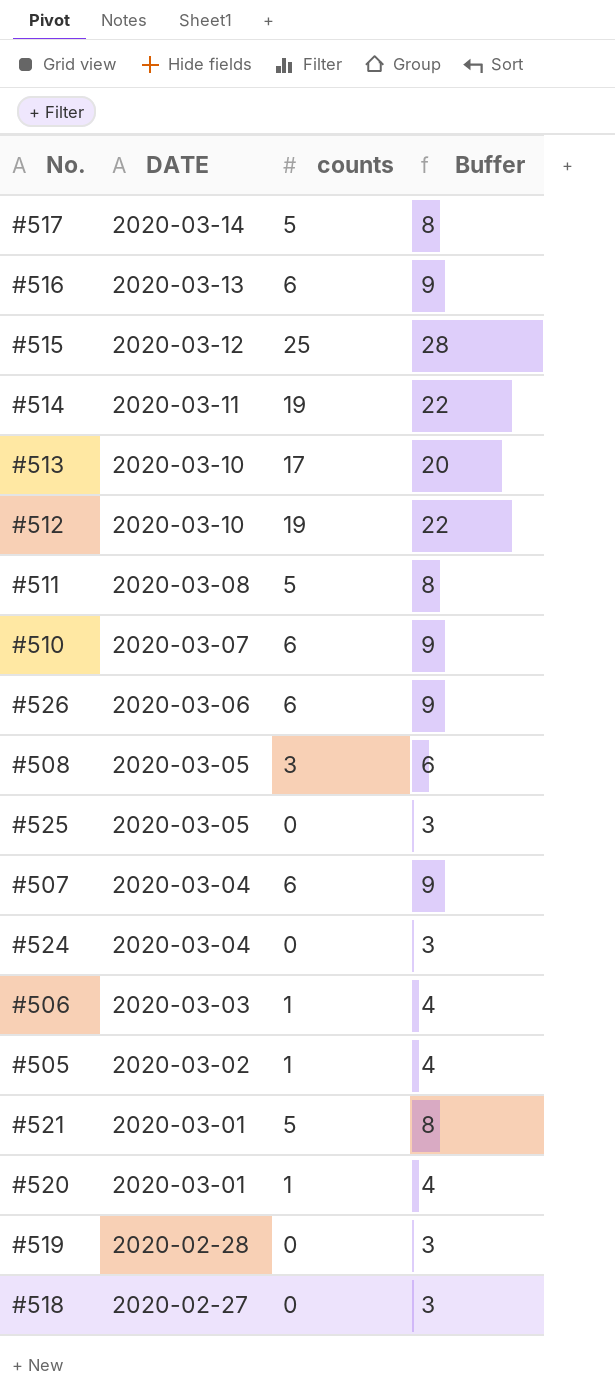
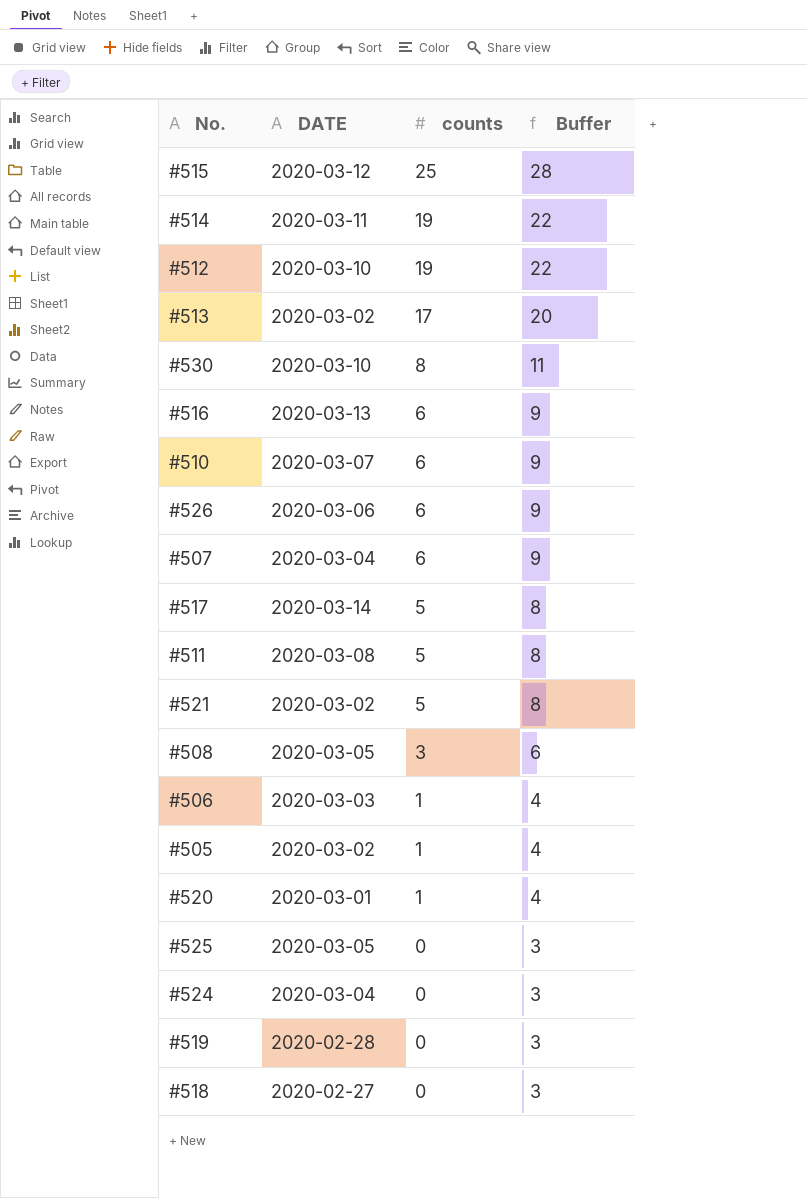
row order: DATE descending -> counts descending
#513 | DATE: 2020-03-10 -> 2020-03-02
row #530: none -> 2020-03-10 | 8 | 11
#521 | DATE: 2020-03-01 -> 2020-03-02

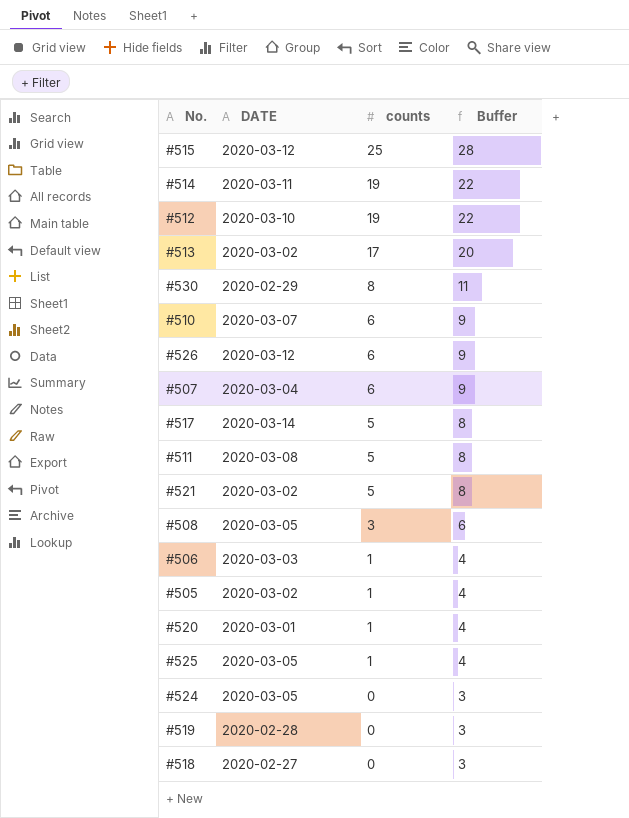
row #516: 2020-03-13 | 6 | 9 -> none
#530 | DATE: 2020-03-10 -> 2020-02-29
#526 | DATE: 2020-03-06 -> 2020-03-12
#525 | counts: 0 -> 1
#525 | Buffer: 3 -> 4
#524 | DATE: 2020-03-04 -> 2020-03-05

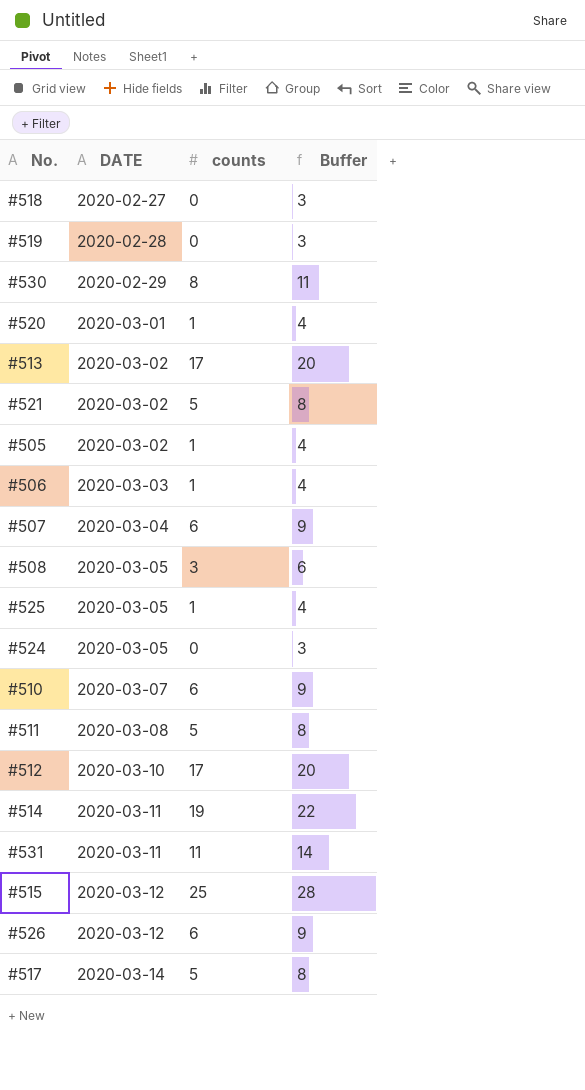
row order: counts descending -> DATE ascending
#512 | counts: 19 -> 17
#512 | Buffer: 22 -> 20
row #531: none -> 2020-03-11 | 11 | 14

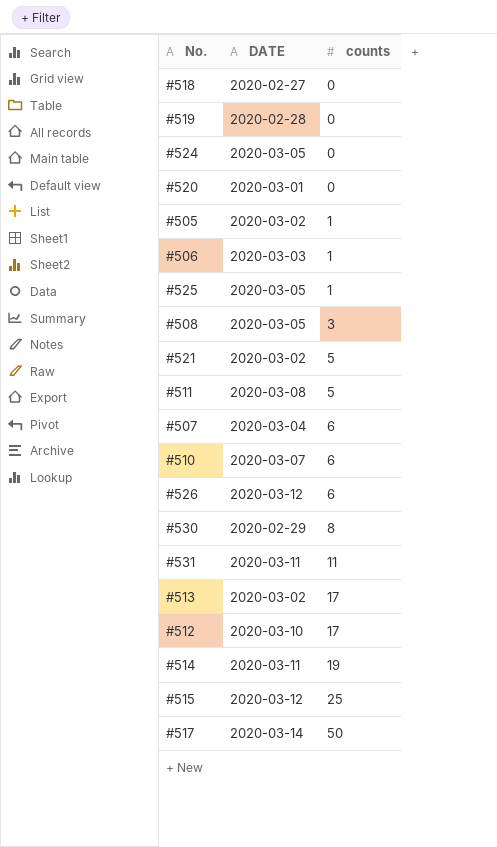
row order: DATE ascending -> counts ascending
column Buffer | formula: [counts] + 3 -> none
#520 | counts: 1 -> 0
#517 | counts: 5 -> 50

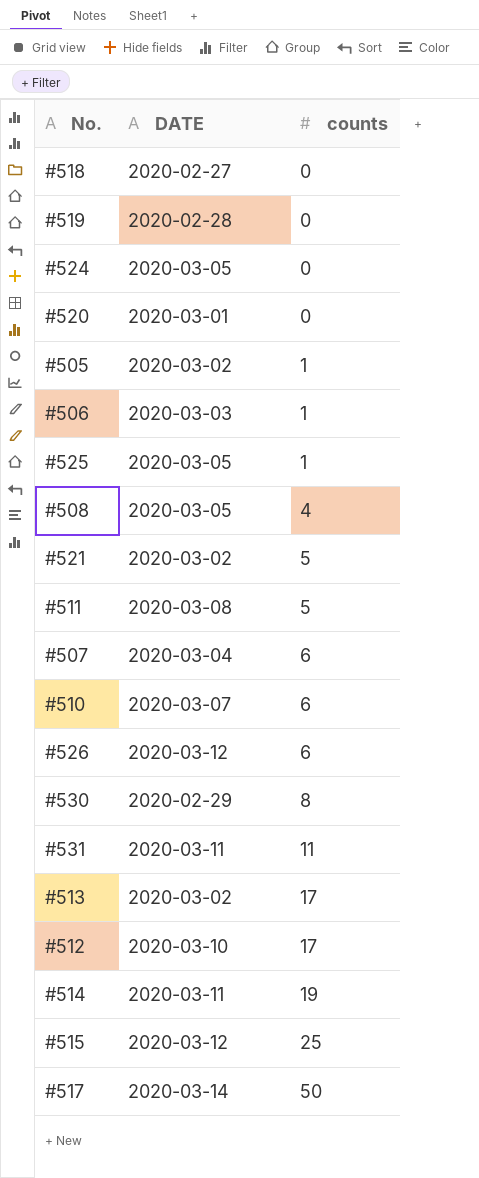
#508 | counts: 3 -> 4

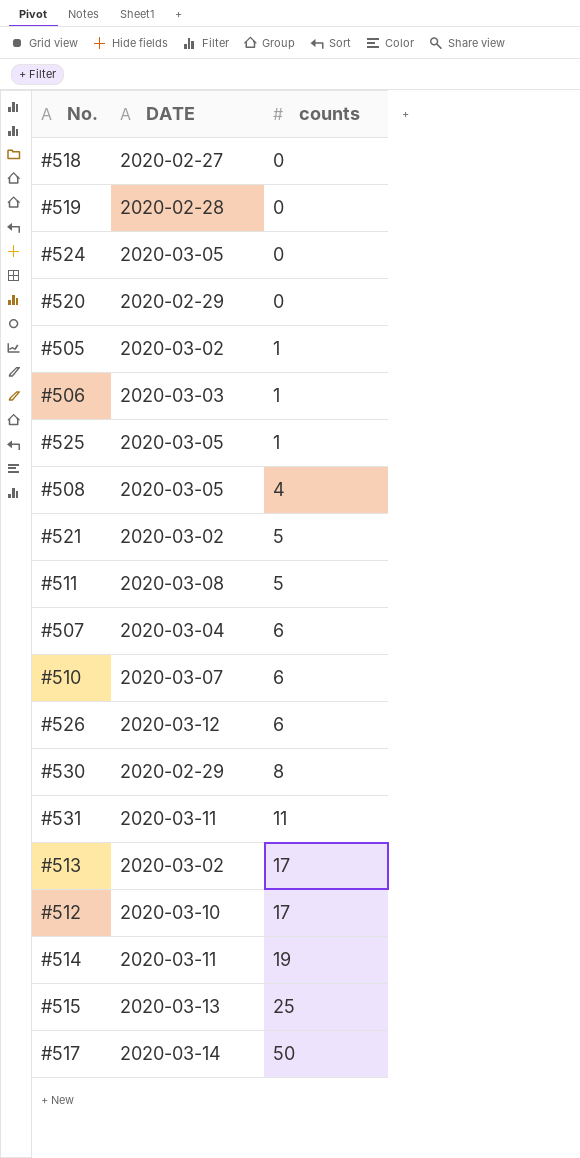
#520 | DATE: 2020-03-01 -> 2020-02-29
#515 | DATE: 2020-03-12 -> 2020-03-13

